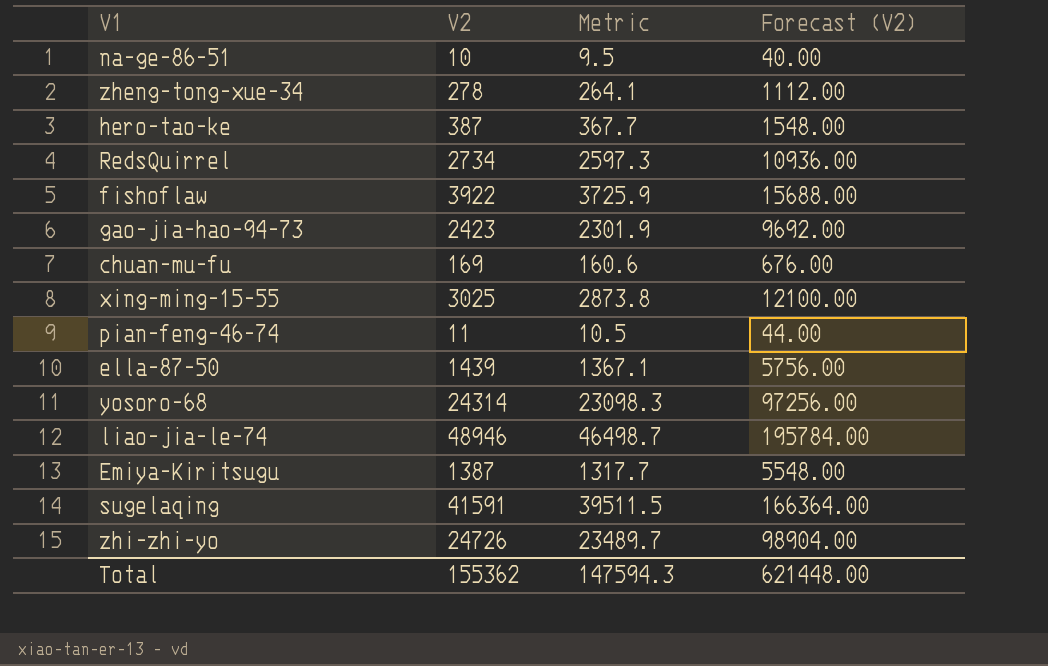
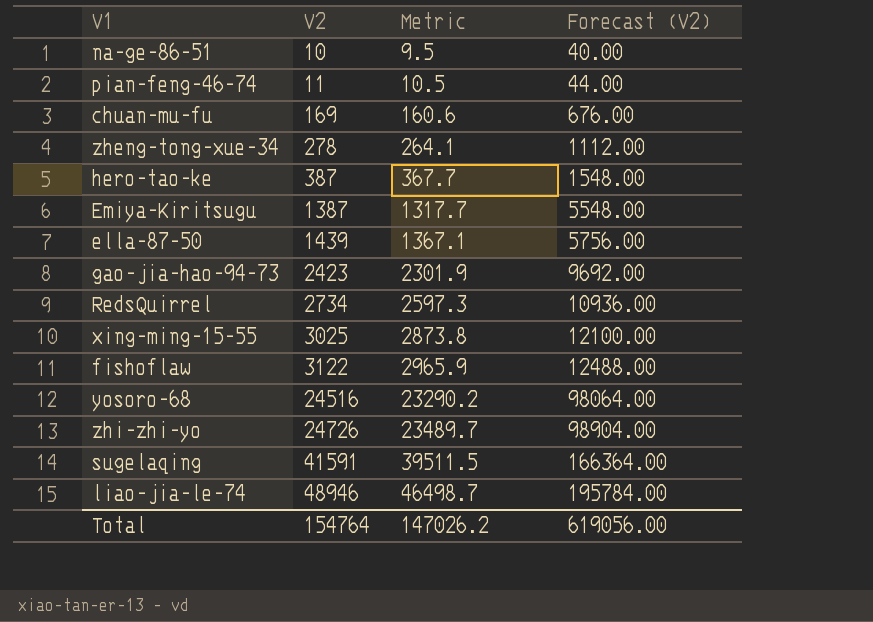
row order: none -> V2 ascending
fishoflaw | V2: 3922 -> 3122
fishoflaw | Metric: 3725.9 -> 2965.9
fishoflaw | Forecast (V2): 15688.00 -> 12488.00
yosoro-68 | V2: 24314 -> 24516
yosoro-68 | Metric: 23098.3 -> 23290.2
yosoro-68 | Forecast (V2): 97256.00 -> 98064.00
Total | V2: 155362 -> 154764
Total | Metric: 147594.3 -> 147026.2
Total | Forecast (V2): 621448.00 -> 619056.00

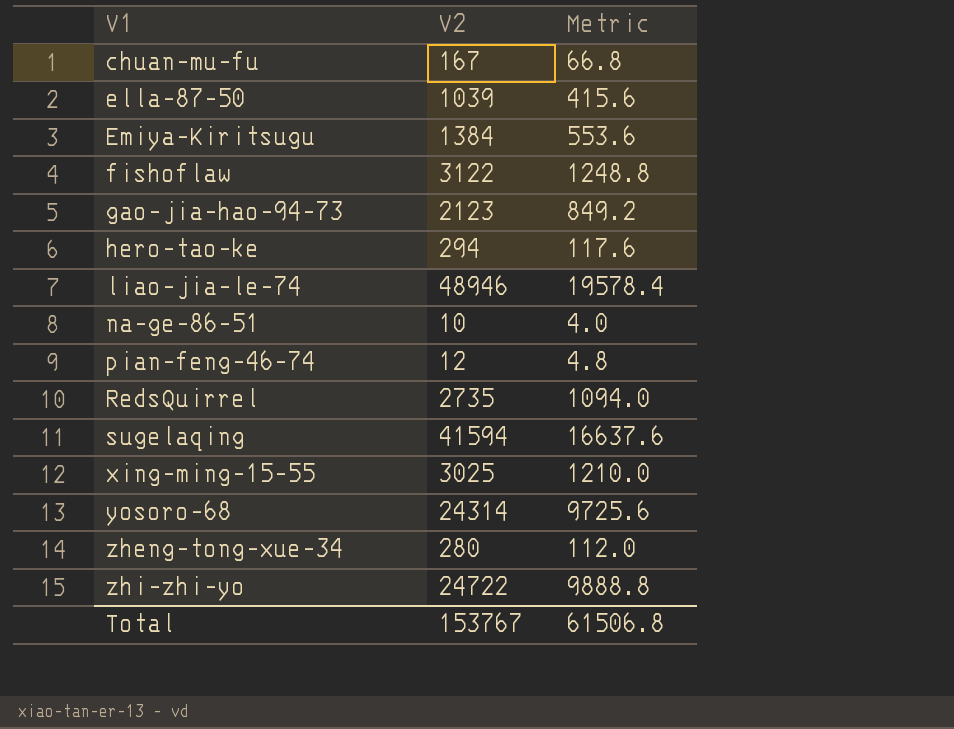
row order: V2 ascending -> V1 ascending
column Forecast (V2) | formula: [V2] * 4 -> none
column Metric | formula: [V2] * 0.95 -> [V2] * 0.4
chuan-mu-fu | V2: 169 -> 167
ella-87-50 | V2: 1439 -> 1039
Emiya-Kiritsugu | V2: 1387 -> 1384
gao-jia-hao-94-73 | V2: 2423 -> 2123
hero-tao-ke | V2: 387 -> 294
pian-feng-46-74 | V2: 11 -> 12
RedsQuirrel | V2: 2734 -> 2735
sugelaqing | V2: 41591 -> 41594
yosoro-68 | V2: 24516 -> 24314
zheng-tong-xue-34 | V2: 278 -> 280
zhi-zhi-yo | V2: 24726 -> 24722
Total | V2: 154764 -> 153767
Total | Metric: 147026.2 -> 61506.8

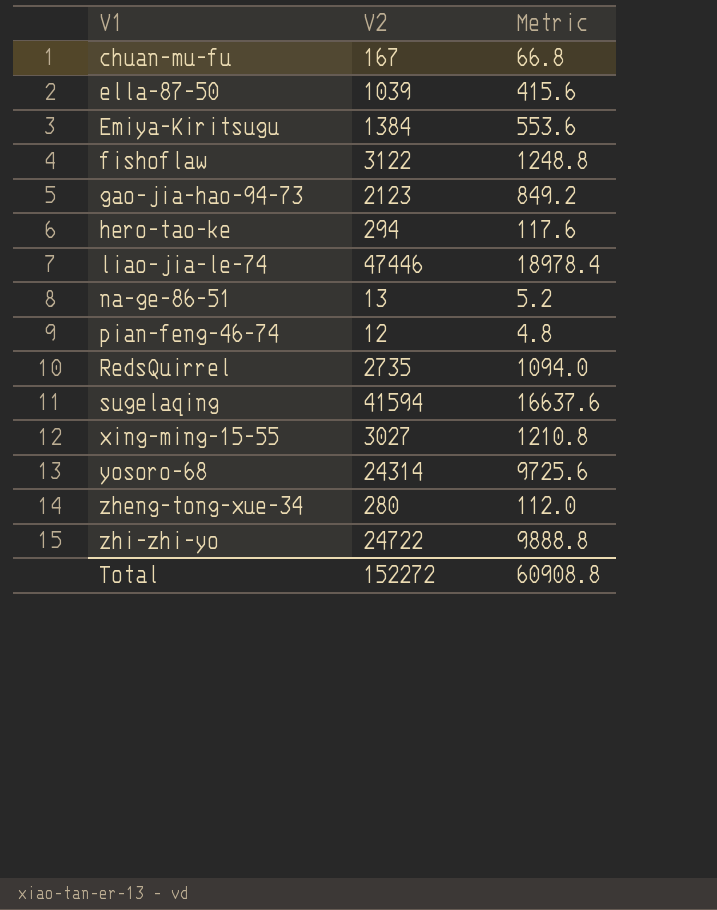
liao-jia-le-74 | V2: 48946 -> 47446
liao-jia-le-74 | Metric: 19578.4 -> 18978.4
na-ge-86-51 | V2: 10 -> 13
na-ge-86-51 | Metric: 4.0 -> 5.2
xing-ming-15-55 | V2: 3025 -> 3027
xing-ming-15-55 | Metric: 1210.0 -> 1210.8
Total | V2: 153767 -> 152272
Total | Metric: 61506.8 -> 60908.8

